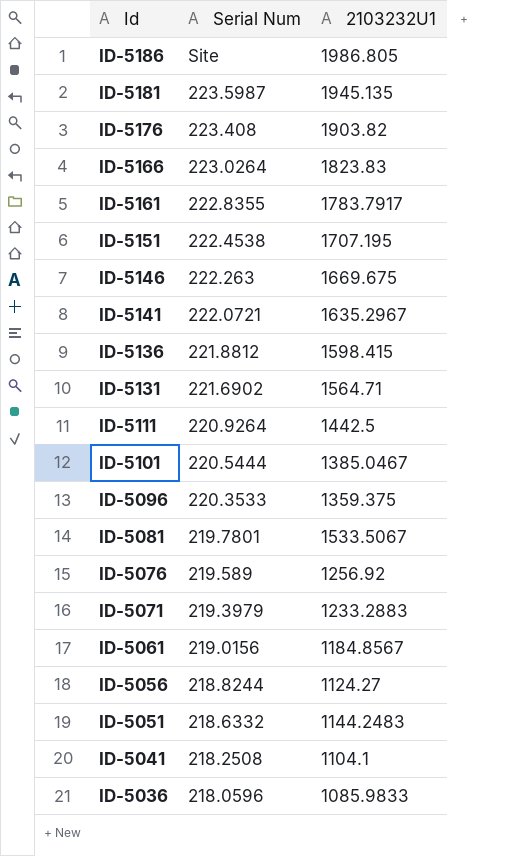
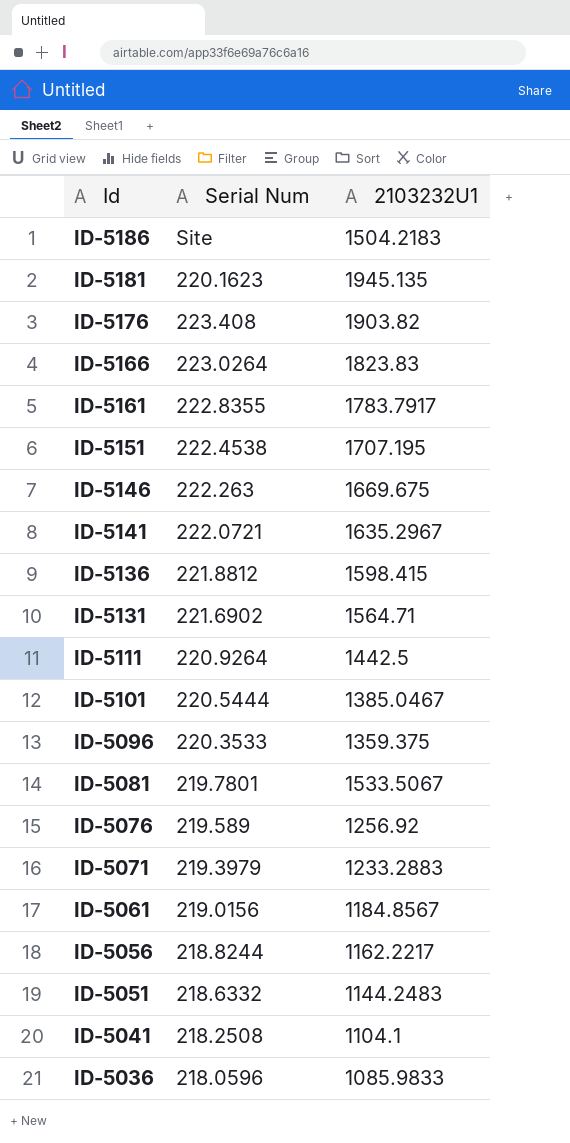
ID-5186 | 2103232U1: 1986.805 -> 1504.2183
ID-5181 | Serial Num: 223.5987 -> 220.1623
ID-5056 | 2103232U1: 1124.27 -> 1162.2217

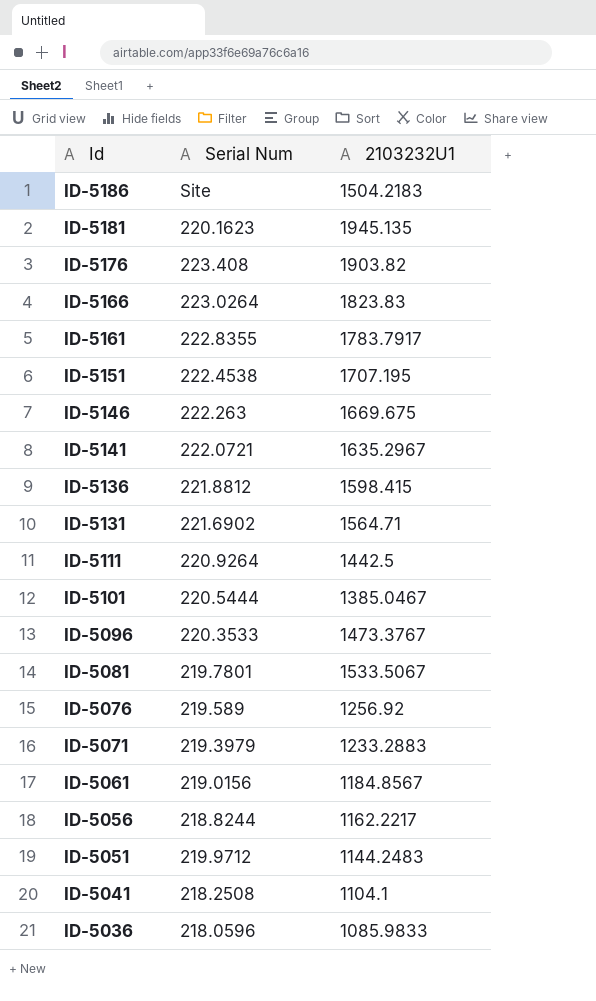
ID-5096 | 2103232U1: 1359.375 -> 1473.3767
ID-5051 | Serial Num: 218.6332 -> 219.9712

